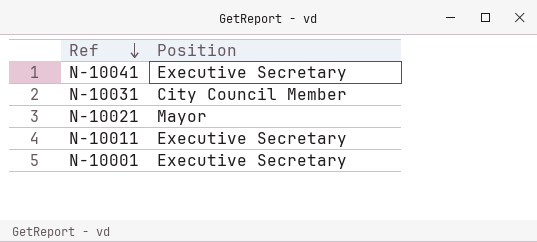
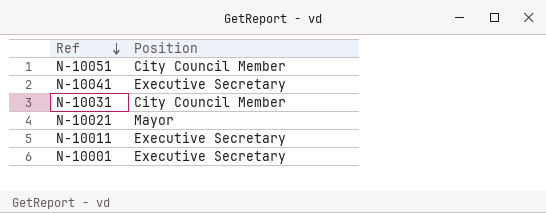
row N-10051: none -> City Council Member

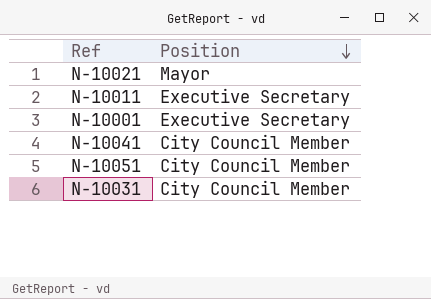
row order: Ref descending -> Position descending
N-10041 | Position: Executive Secretary -> City Council Member

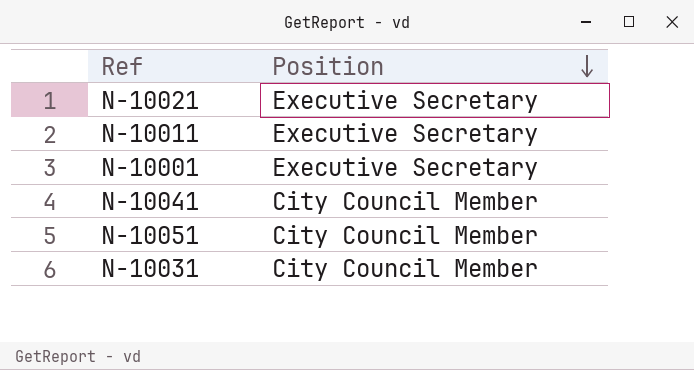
N-10021 | Position: Mayor -> Executive Secretary

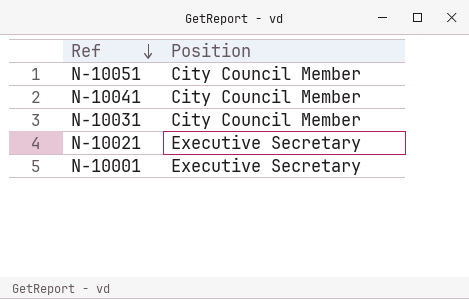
row order: Position descending -> Ref descending
row N-10011: Executive Secretary -> none

